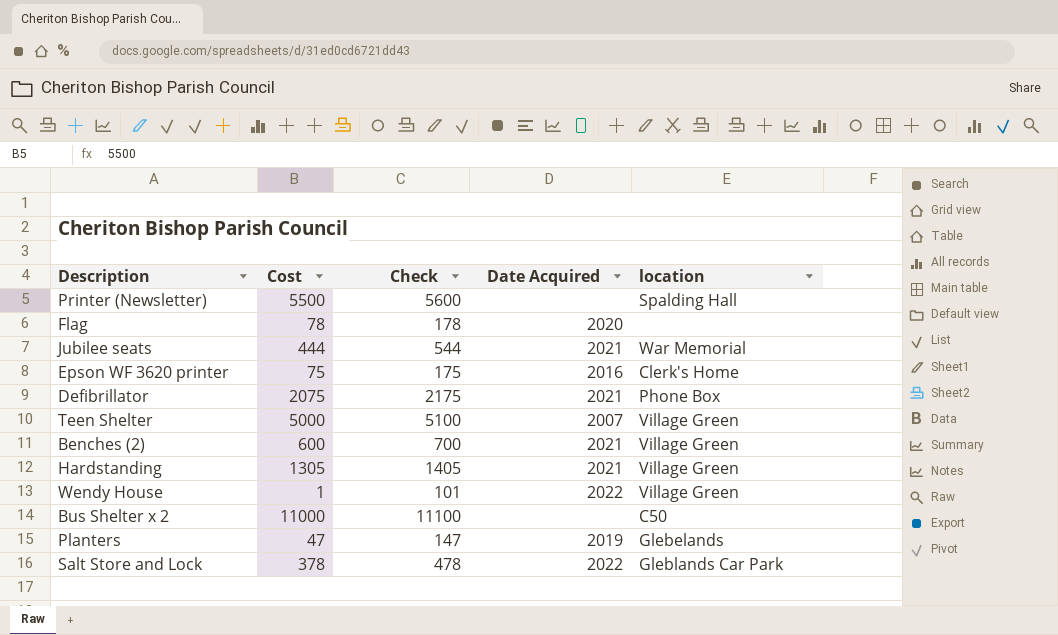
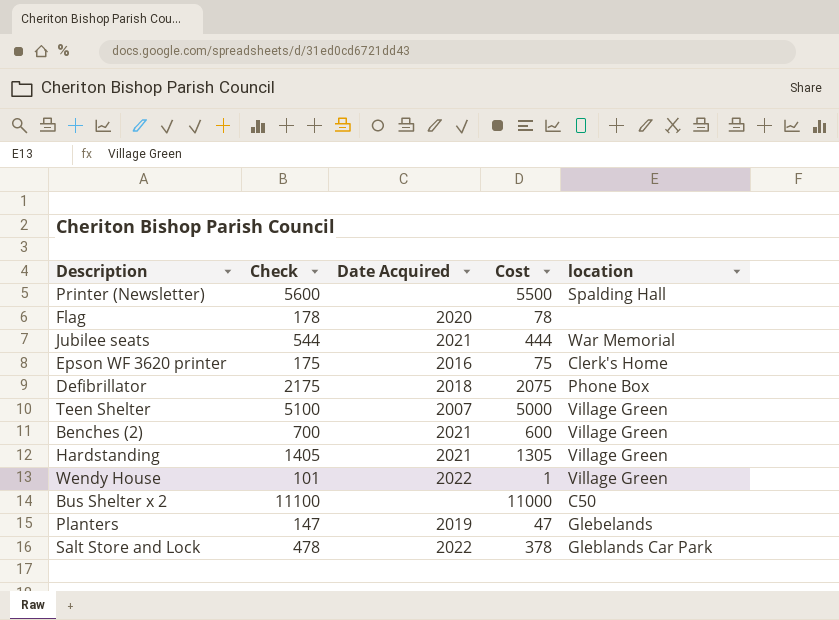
column Cost | position: 2 -> 4
Defibrillator | Date Acquired: 2021 -> 2018

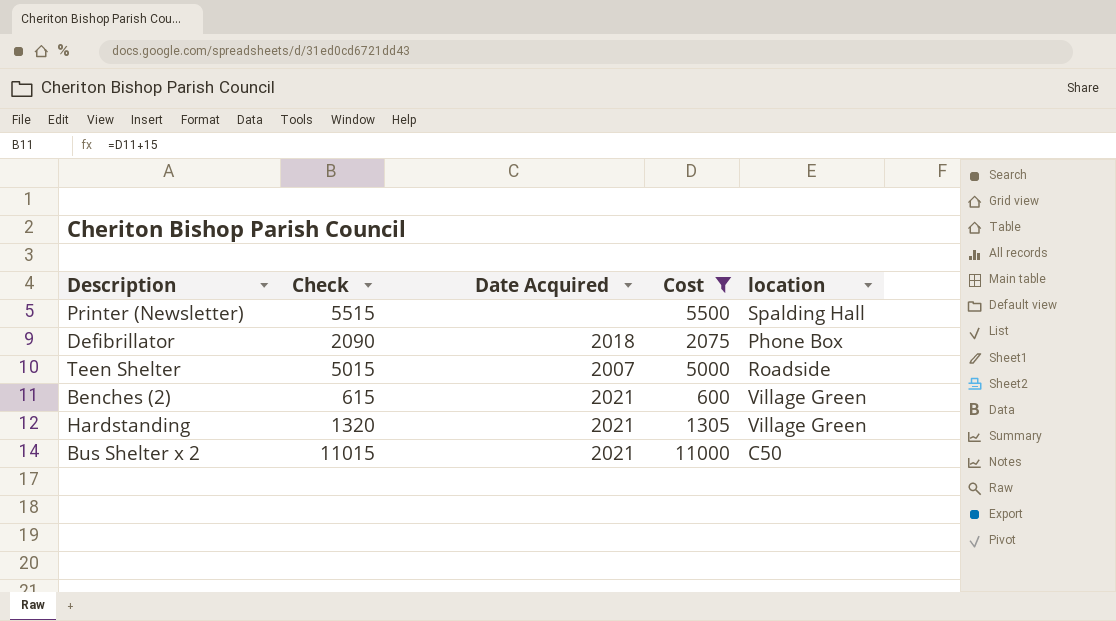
filter: none -> Cost >= 600
column Check | formula: [Cost] + 100 -> [Cost] + 15
Teen Shelter | location: Village Green -> Roadside
Bus Shelter x 2 | Date Acquired: none -> 2021

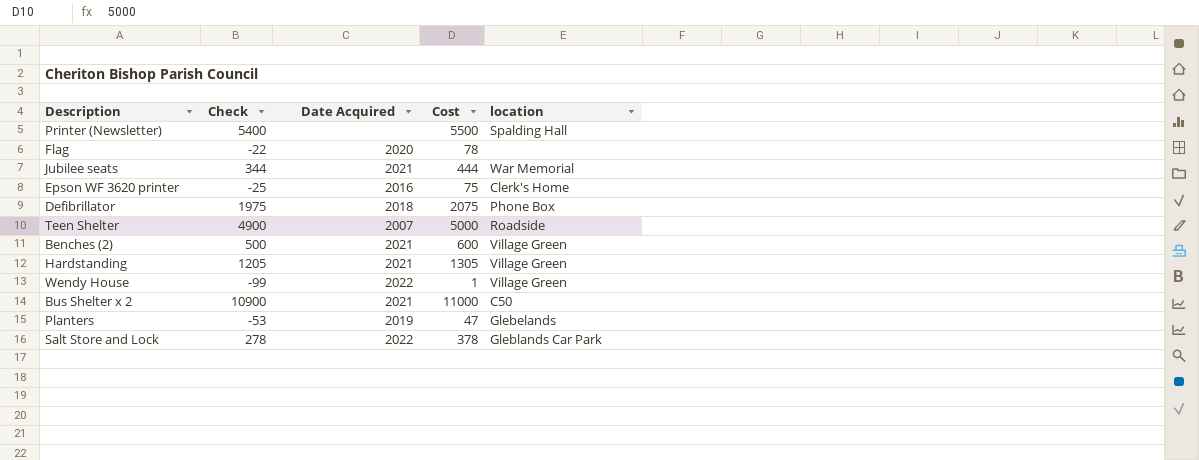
filter: Cost >= 600 -> none
column Check | formula: [Cost] + 15 -> [Cost] - 100

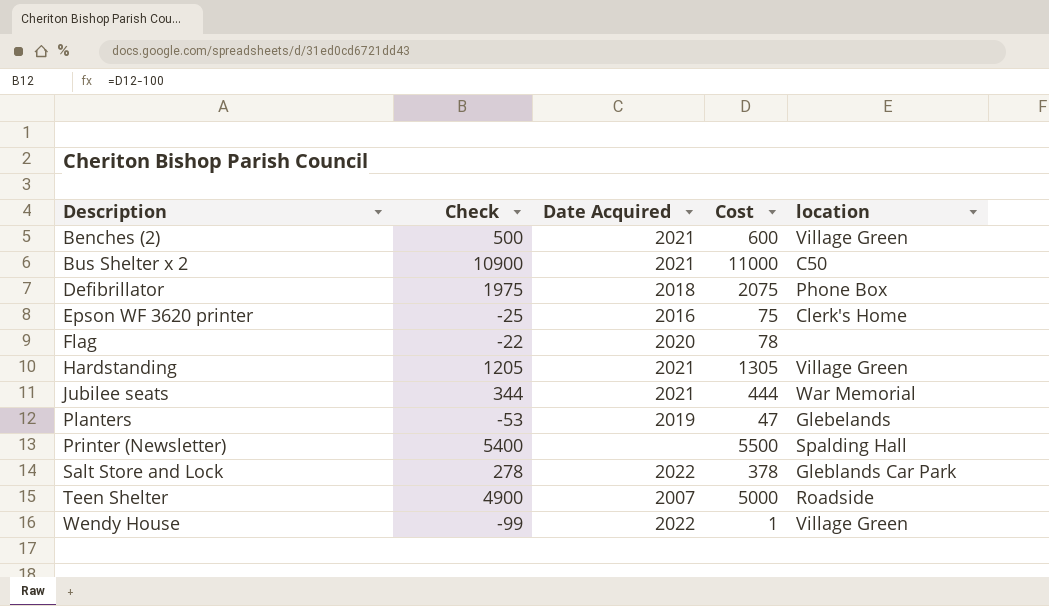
row order: none -> Description ascending

